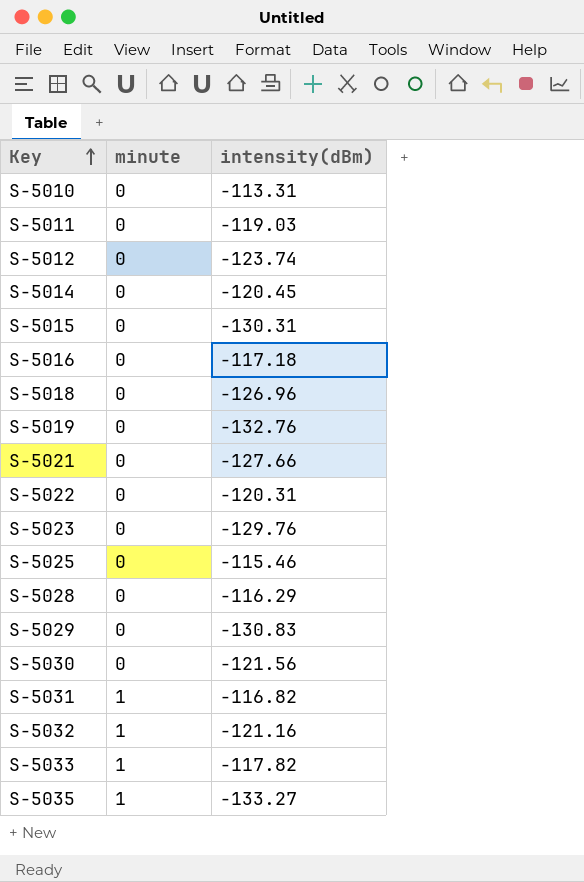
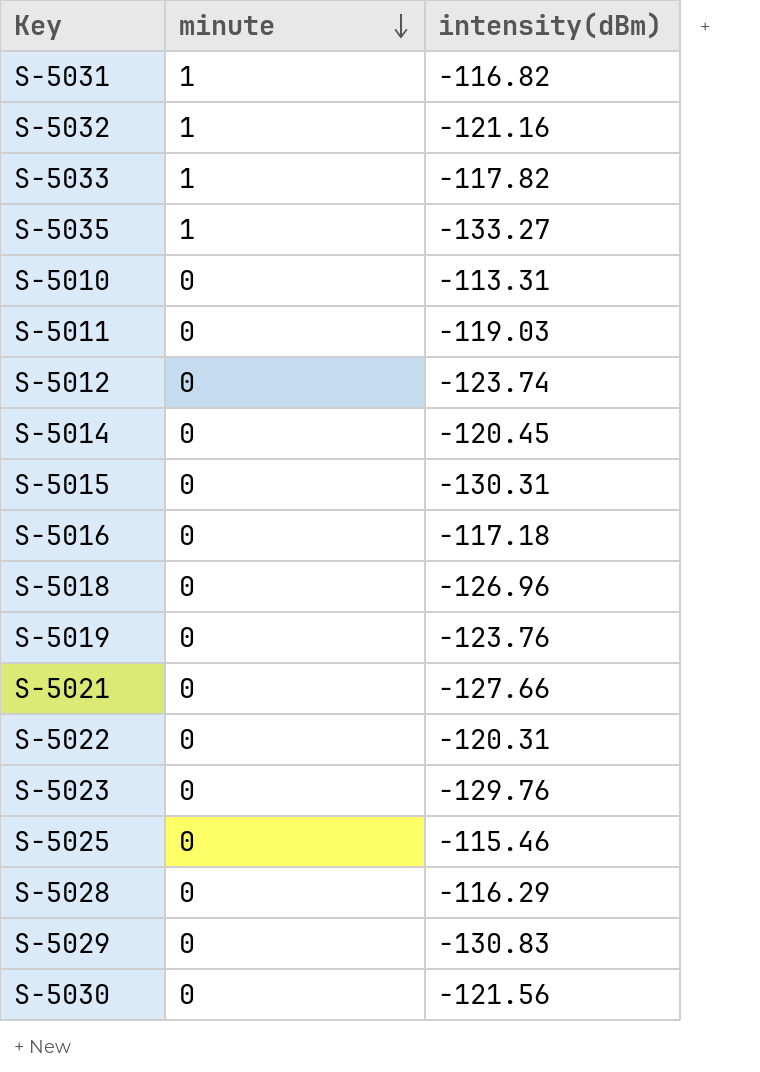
row order: Key ascending -> minute descending
S-5019 | intensity(dBm): -132.76 -> -123.76

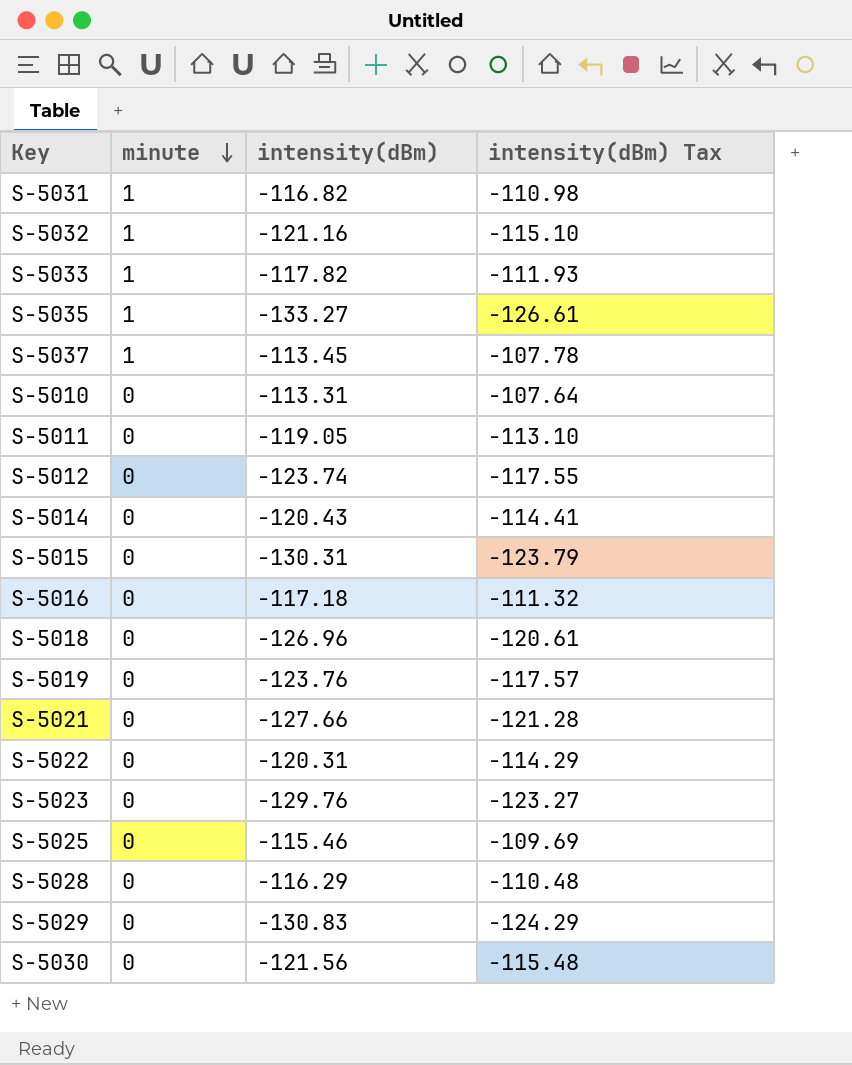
column intensity(dBm) Tax | formula: none -> [intensity(dBm)] * 0.95
row S-5037: none -> 1 | -113.45 | -107.78
S-5011 | intensity(dBm): -119.03 -> -119.05
S-5014 | intensity(dBm): -120.45 -> -120.43

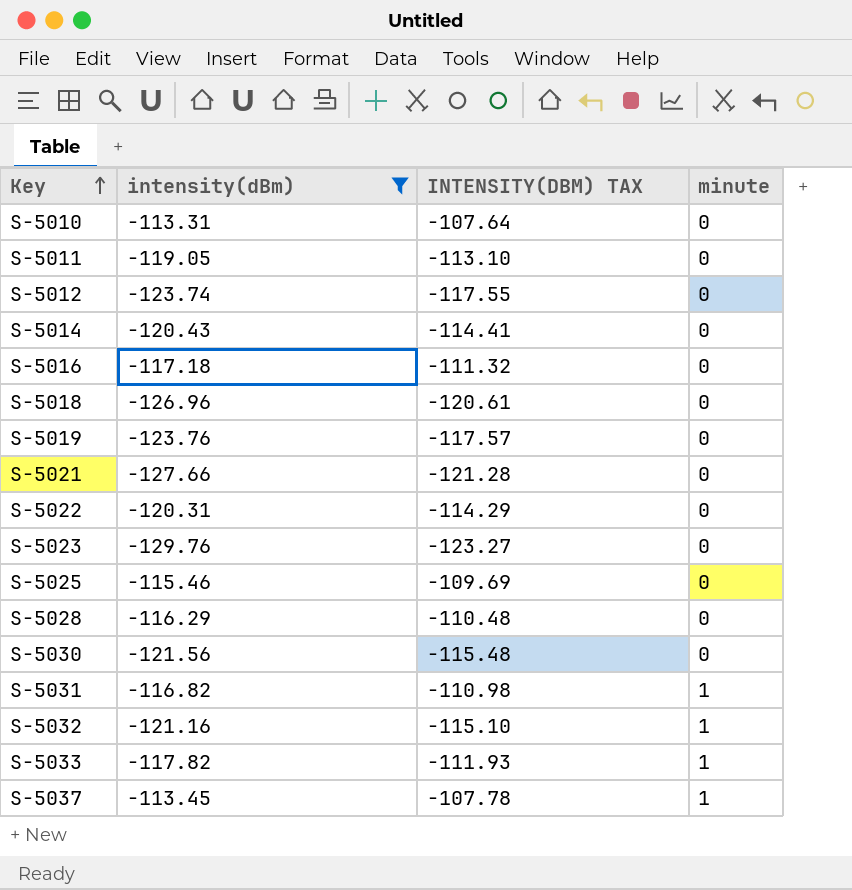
filter: none -> intensity(dBm) >= -129.76
row order: minute descending -> Key ascending
column name: intensity(dBm) Tax -> INTENSITY(DBM) TAX
column minute | position: 2 -> 4

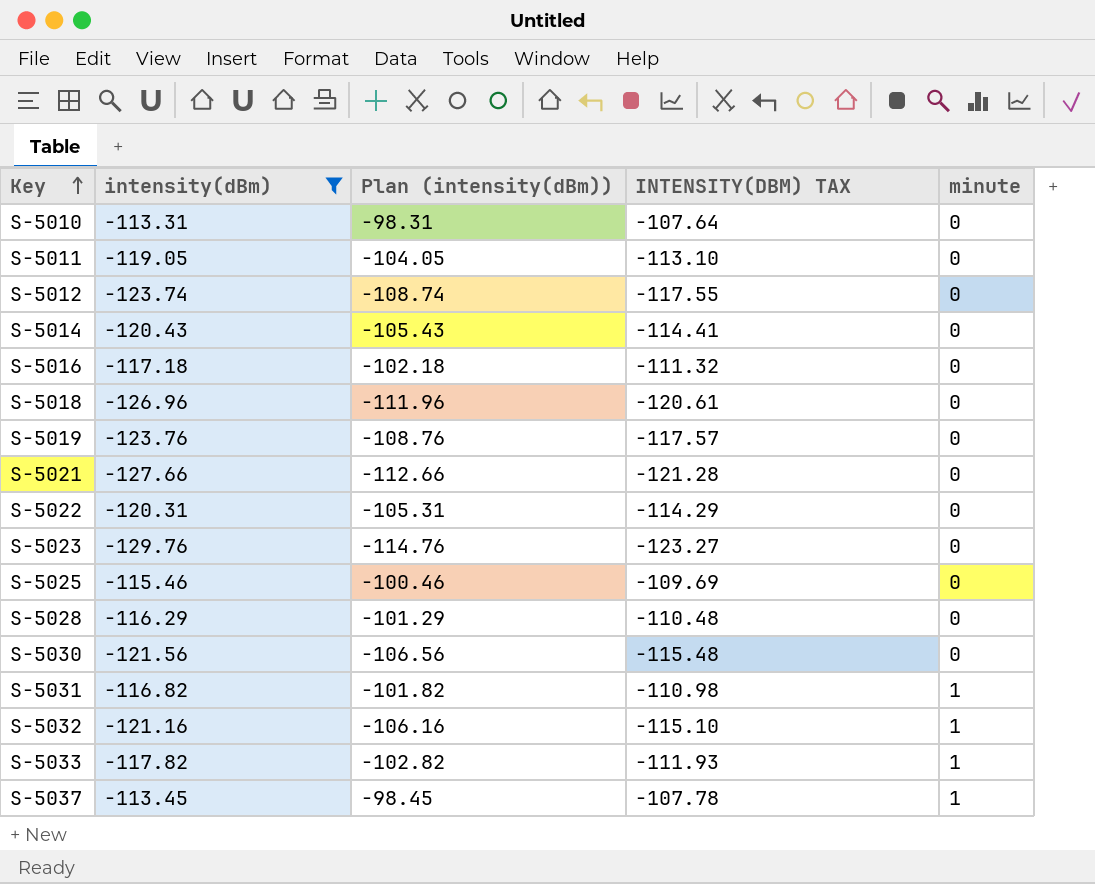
column Plan (intensity(dBm)) | formula: none -> [intensity(dBm)] + 15

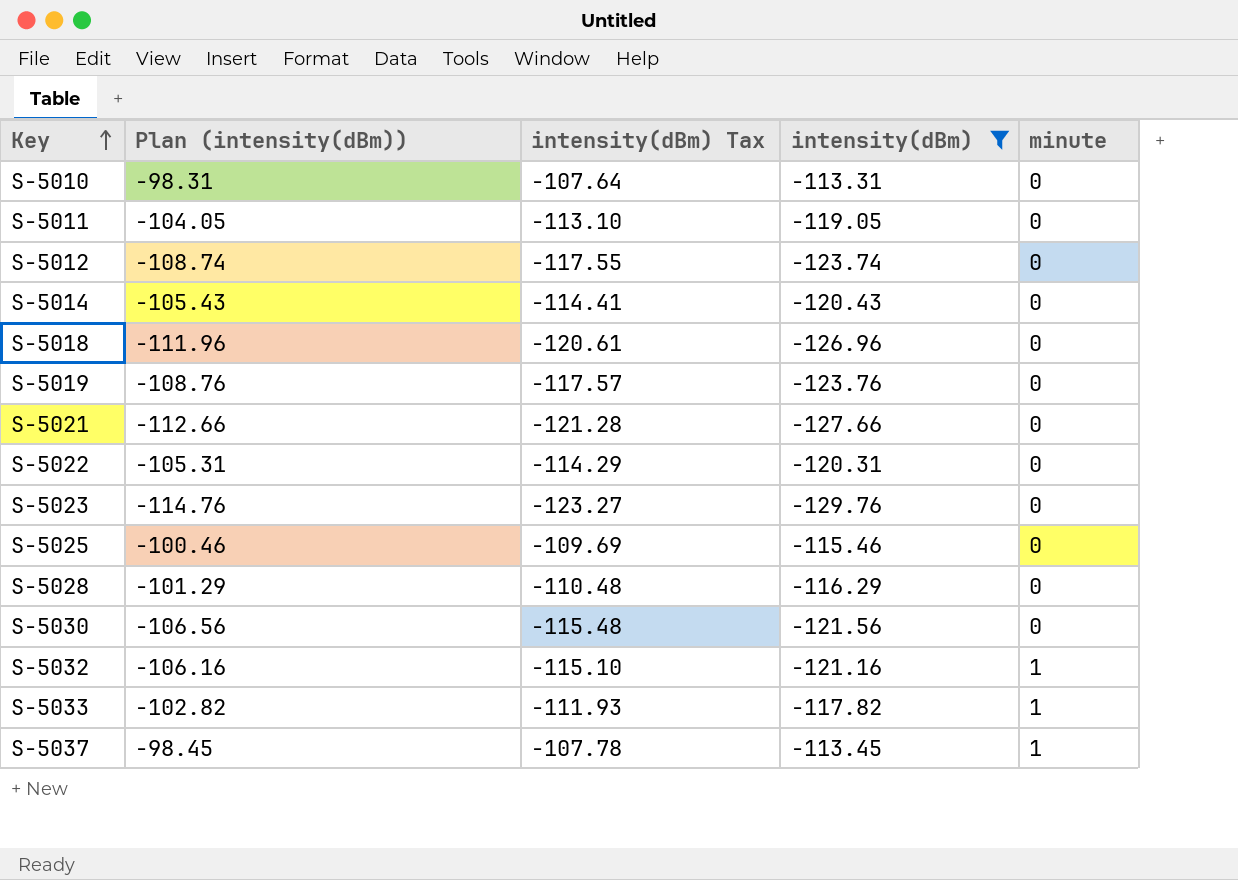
column name: INTENSITY(DBM) TAX -> intensity(dBm) Tax
column intensity(dBm) | position: 2 -> 4
row S-5016: -117.18 | -102.18 | -111.32 | 0 -> none
row S-5031: -116.82 | -101.82 | -110.98 | 1 -> none

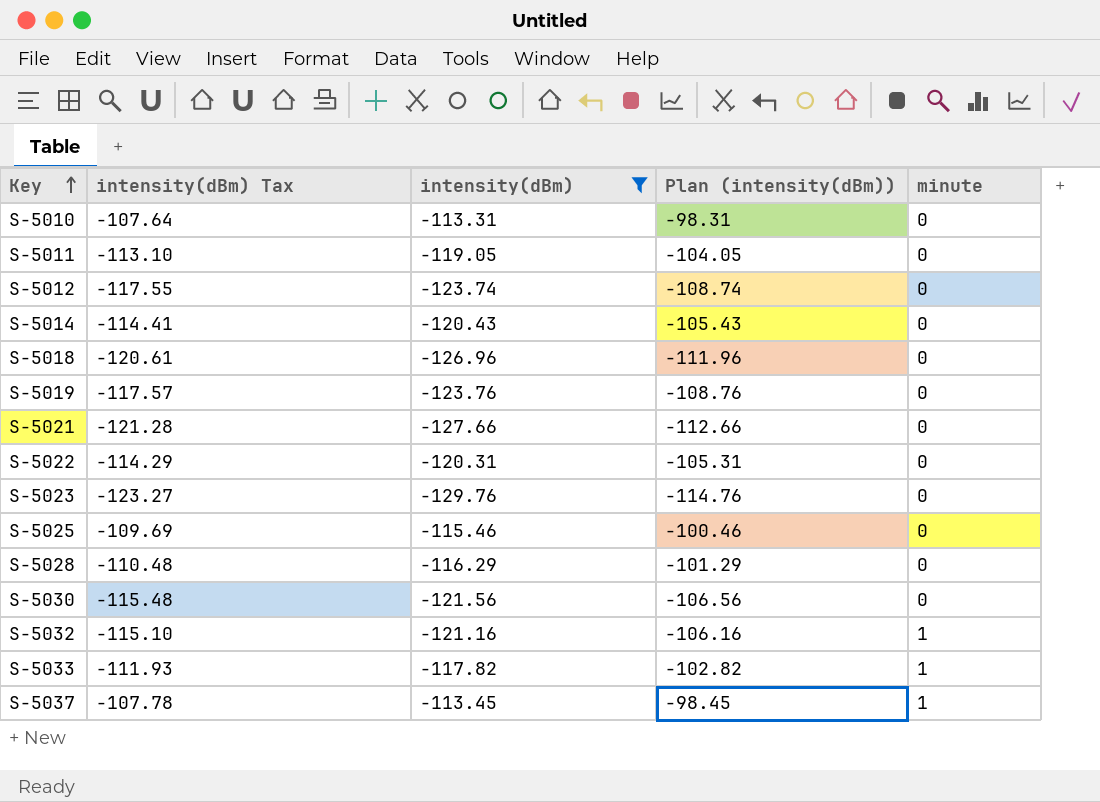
column Plan (intensity(dBm)) | position: 2 -> 4

